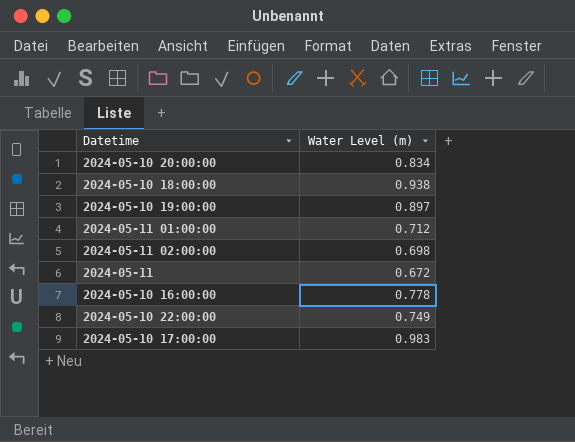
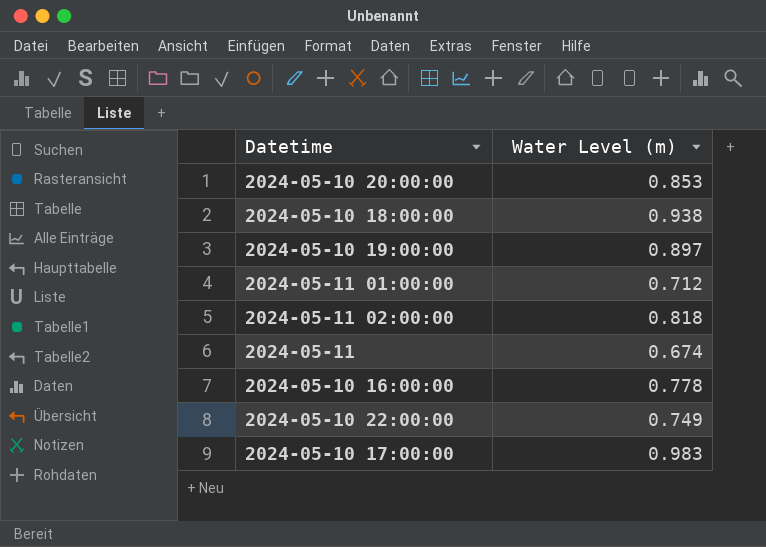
2024-05-10 20:00:00 | Water Level (m): 0.834 -> 0.853
2024-05-11 02:00:00 | Water Level (m): 0.698 -> 0.818
2024-05-11 | Water Level (m): 0.672 -> 0.674

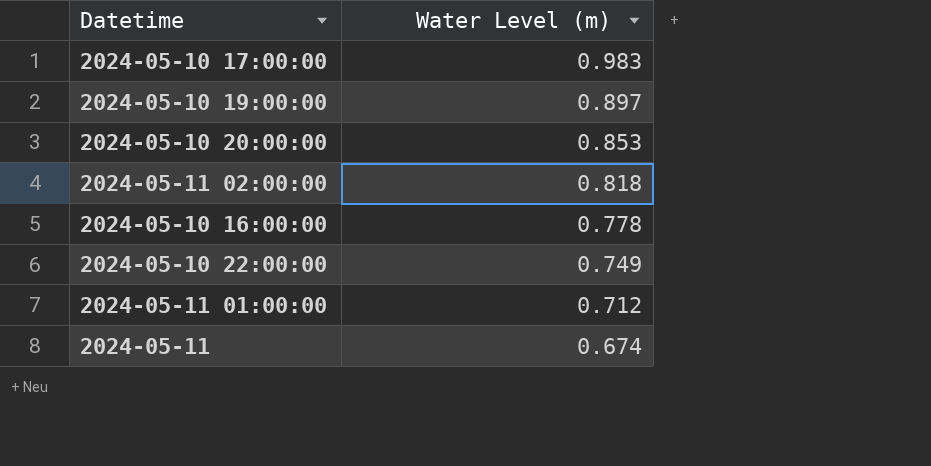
row order: none -> Water Level (m) descending
row 2024-05-10 18:00:00: 0.938 -> none

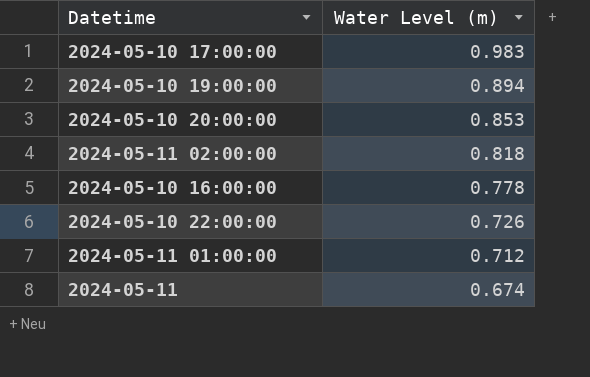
2024-05-10 19:00:00 | Water Level (m): 0.897 -> 0.894
2024-05-10 22:00:00 | Water Level (m): 0.749 -> 0.726

